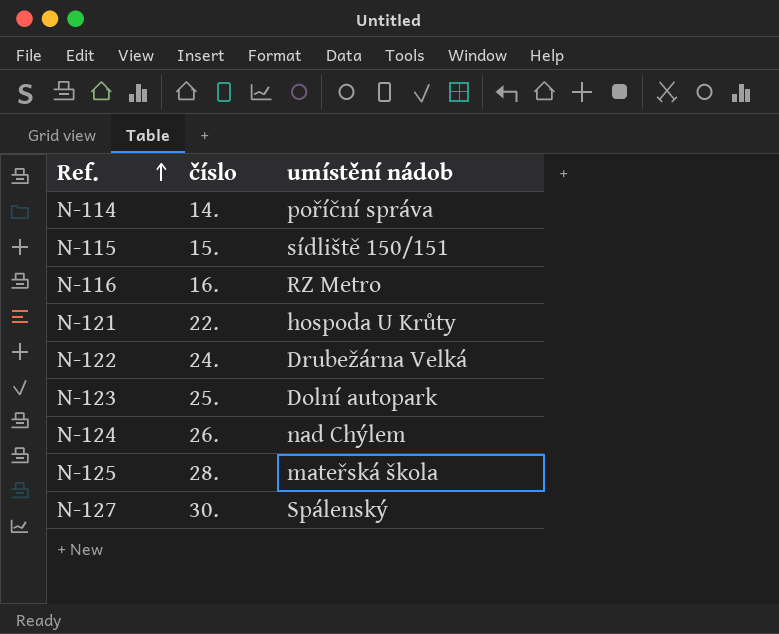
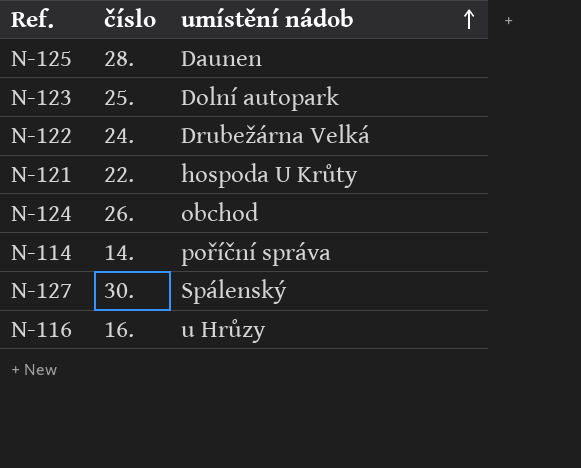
row order: Ref. ascending -> umístění nádob ascending
row N-115: 15. | sídliště 150/151 -> none
N-125 | umístění nádob: mateřská škola -> Daunen
N-124 | umístění nádob: nad Chýlem -> obchod
N-116 | umístění nádob: RZ Metro -> u Hrůzy

